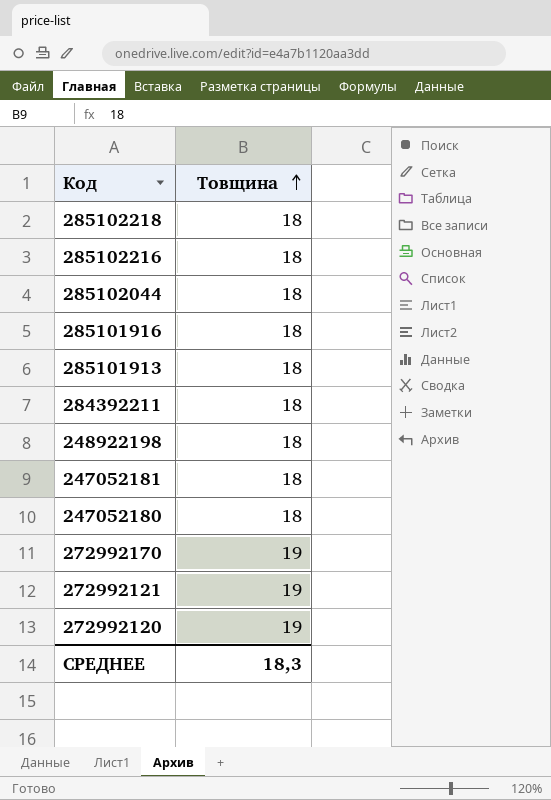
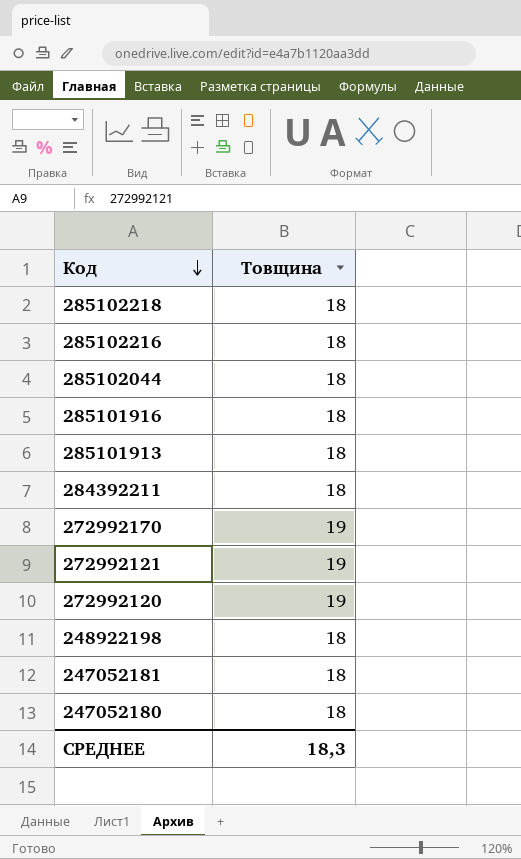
row order: Товщина ascending -> Код descending

